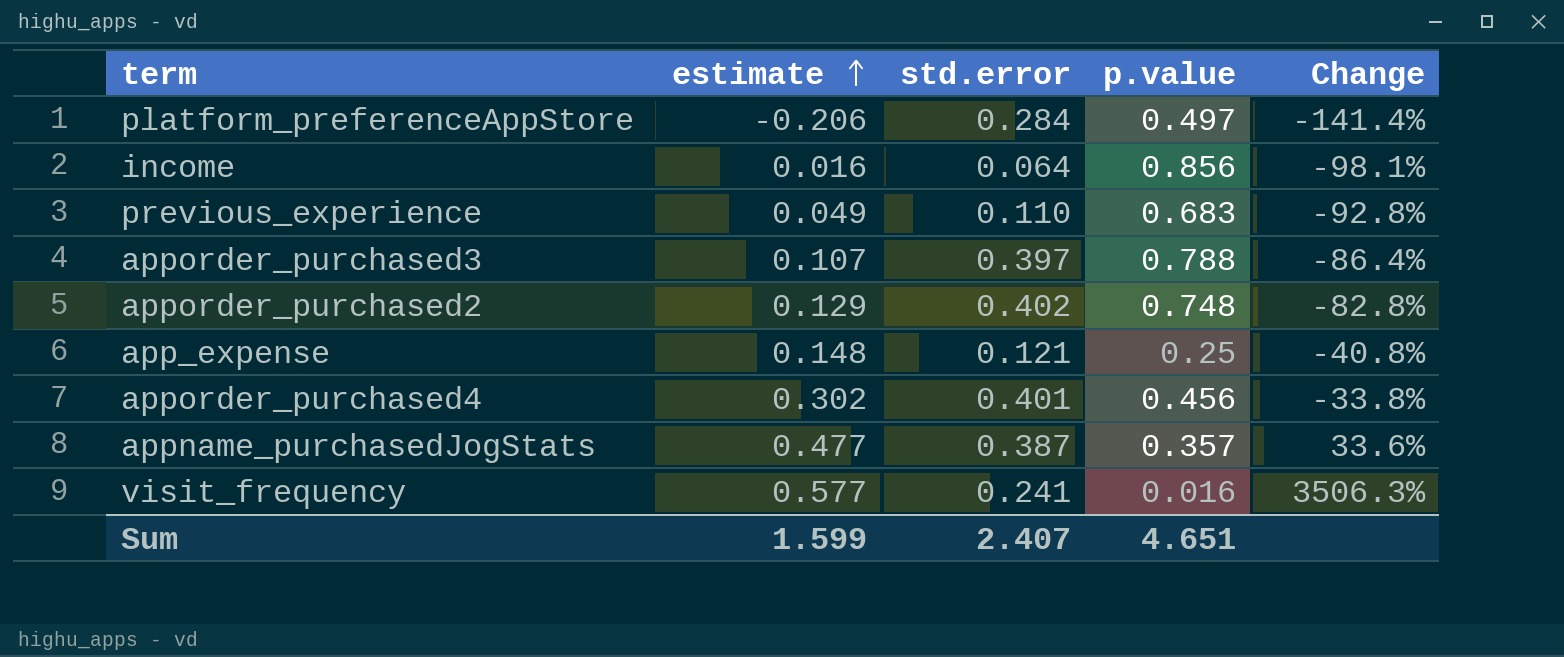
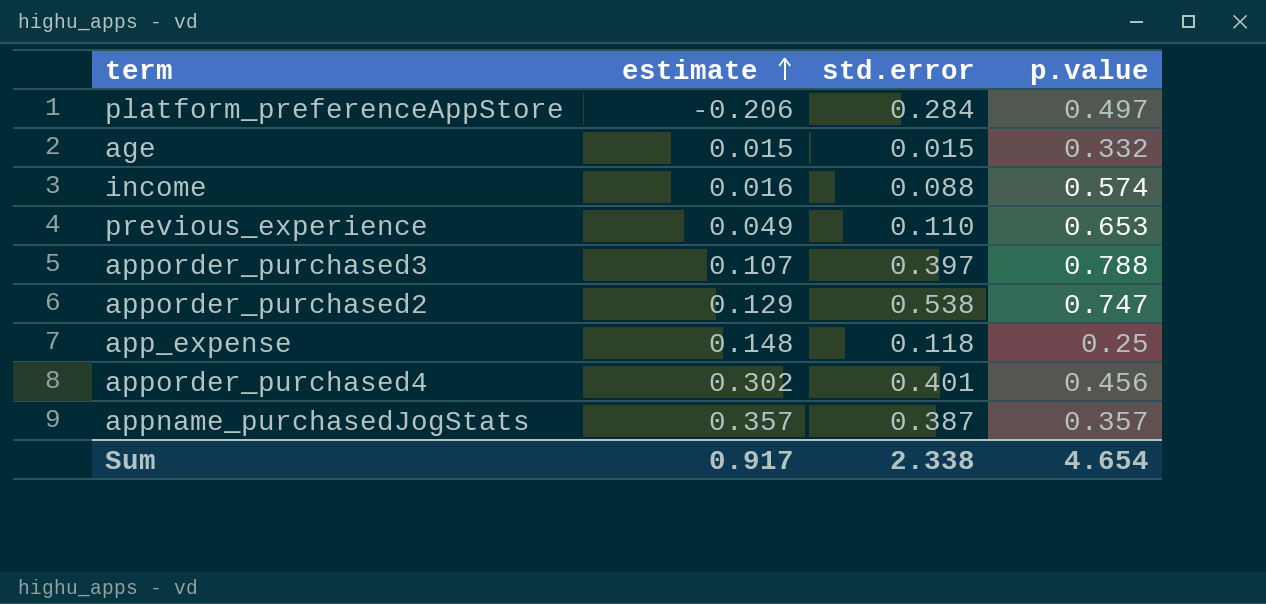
column Change | formula: ([estimate] - [p.value]) / [p.value] -> none
row visit_frequency: 0.577 | 0.241 | 0.016 | 3506.3% -> none
row age: none -> 0.015 | 0.015 | 0.332
income | std.error: 0.064 -> 0.088
income | p.value: 0.856 -> 0.574
previous_experience | p.value: 0.683 -> 0.653
apporder_purchased2 | std.error: 0.402 -> 0.538
apporder_purchased2 | p.value: 0.748 -> 0.747
app_expense | std.error: 0.121 -> 0.118
appname_purchasedJogStats | estimate: 0.477 -> 0.357
Sum | estimate: 1.599 -> 0.917
Sum | std.error: 2.407 -> 2.338
Sum | p.value: 4.651 -> 4.654

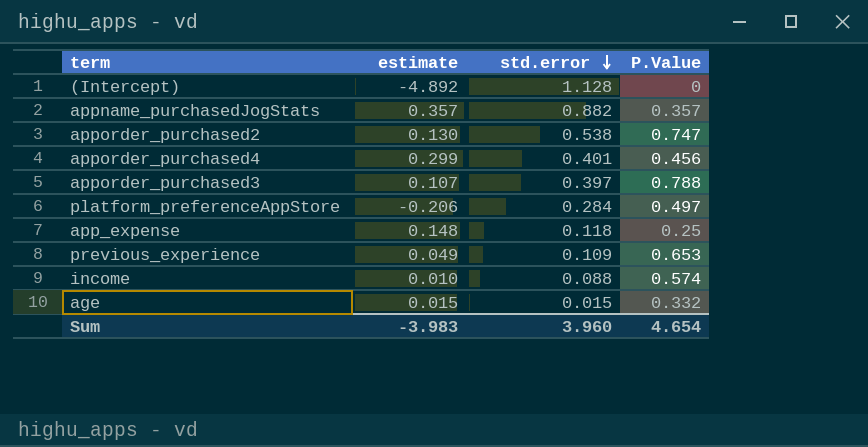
row order: estimate ascending -> std.error descending
column name: p.value -> P.Value
row (Intercept): none -> -4.892 | 1.128 | 0
appname_purchasedJogStats | std.error: 0.387 -> 0.882
apporder_purchased2 | estimate: 0.129 -> 0.130
apporder_purchased4 | estimate: 0.302 -> 0.299
previous_experience | std.error: 0.110 -> 0.109
income | estimate: 0.016 -> 0.010
Sum | estimate: 0.917 -> -3.983
Sum | std.error: 2.338 -> 3.960

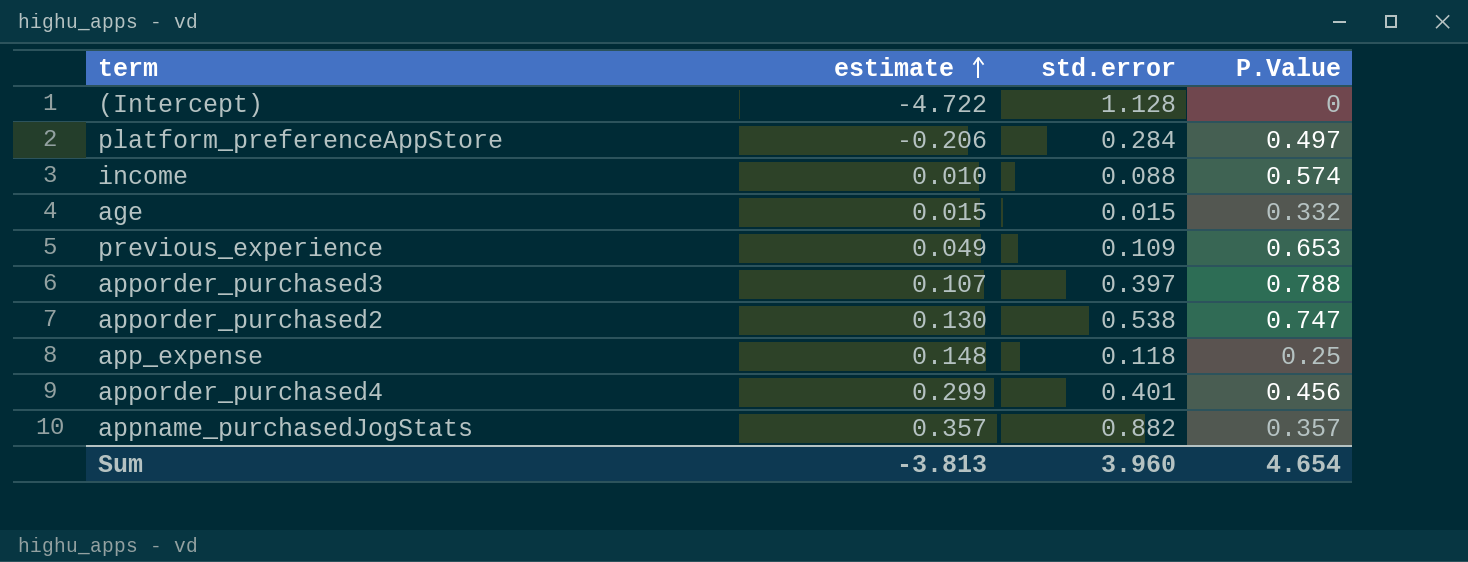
row order: std.error descending -> estimate ascending
(Intercept) | estimate: -4.892 -> -4.722
Sum | estimate: -3.983 -> -3.813

